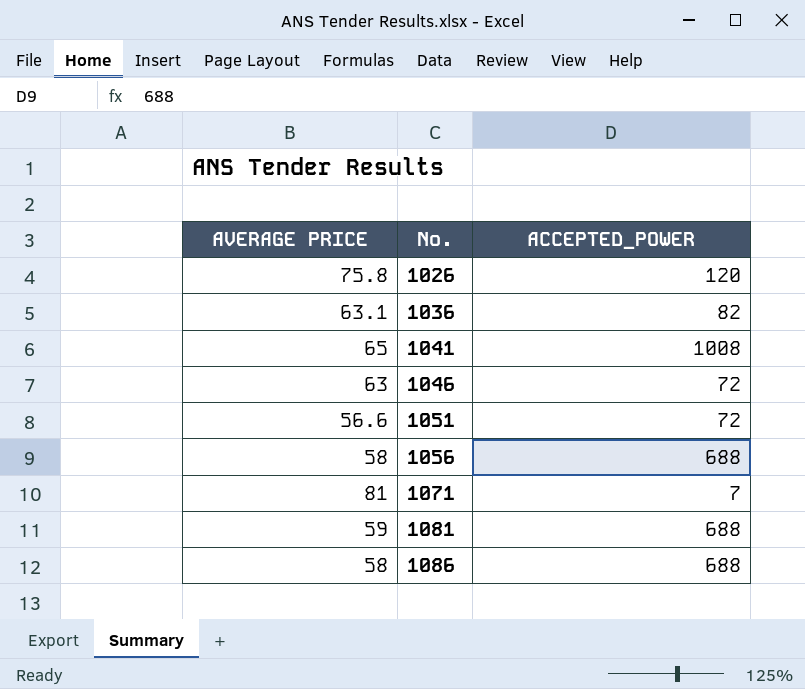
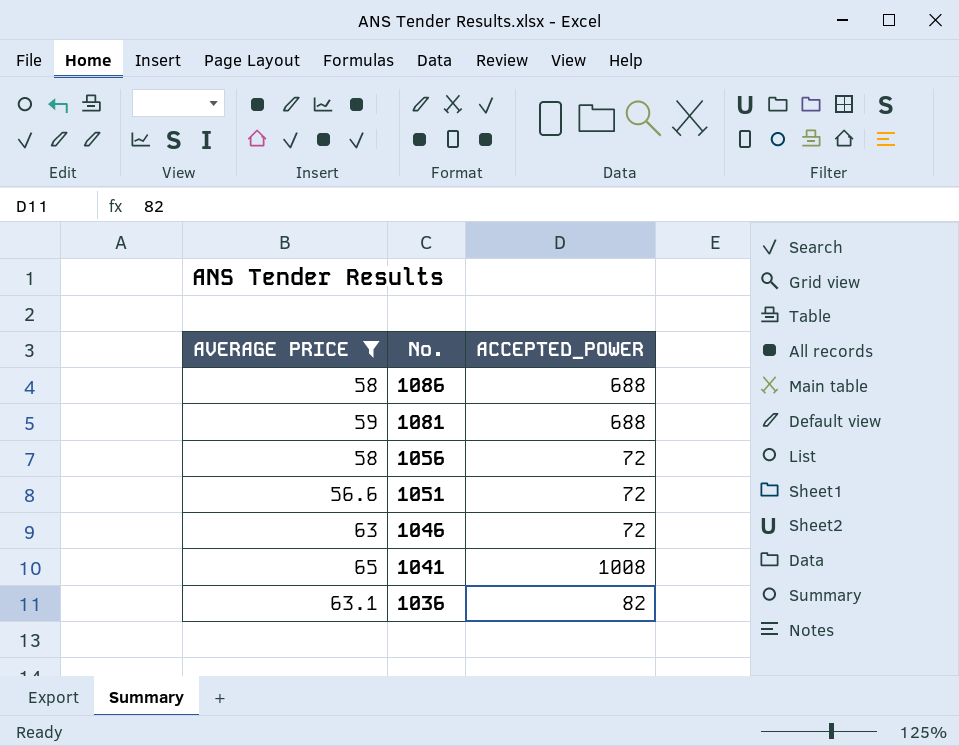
filter: none -> AVERAGE PRICE <= 65
row order: No. ascending -> No. descending
1056 | ACCEPTED_POWER: 688 -> 72

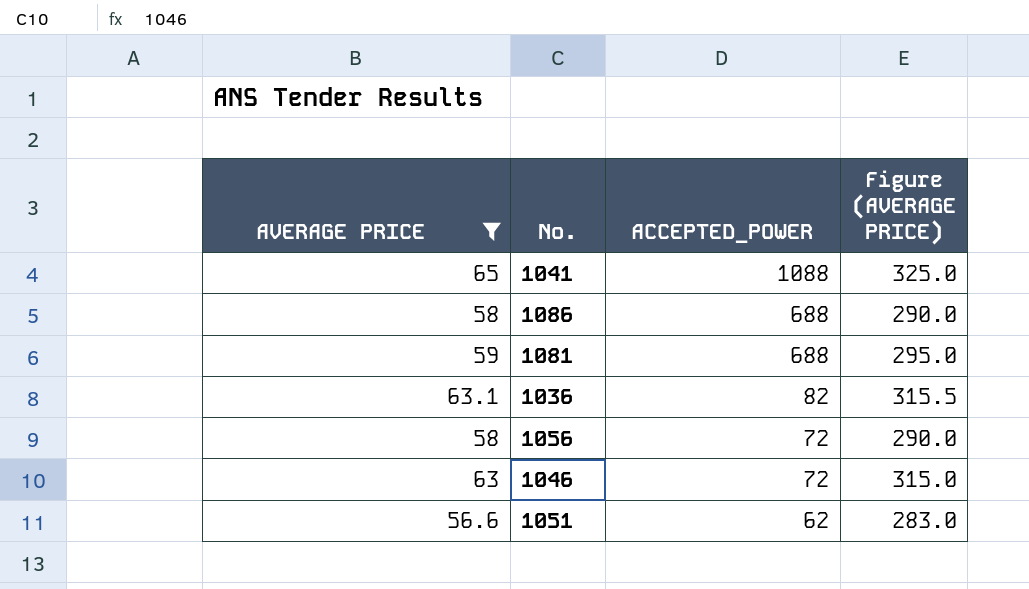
row order: No. descending -> ACCEPTED_POWER descending
column Figure (AVERAGE PRICE) | formula: none -> [AVERAGE PRICE] * 5
1041 | ACCEPTED_POWER: 1008 -> 1088
1051 | ACCEPTED_POWER: 72 -> 62

